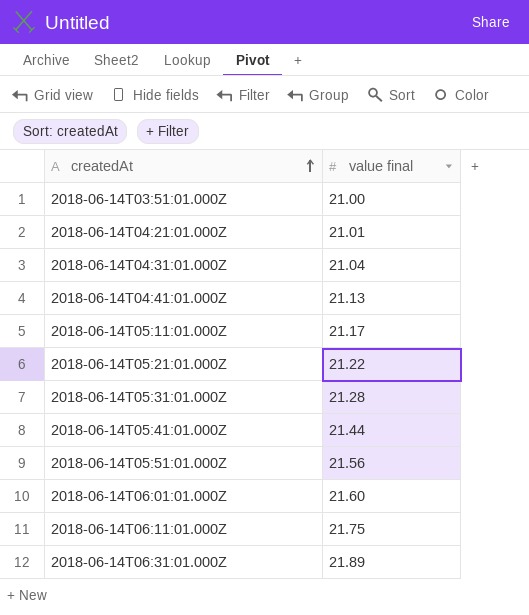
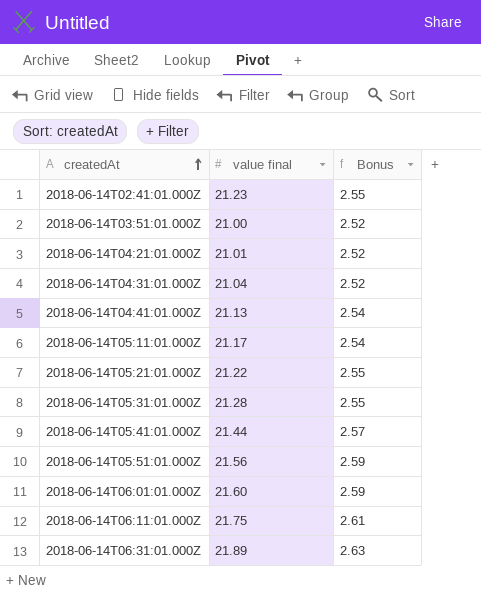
column Bonus | formula: none -> [value final] * 0.12
row 2018-06-14T02:41:01.000Z: none -> 21.23 | 2.55

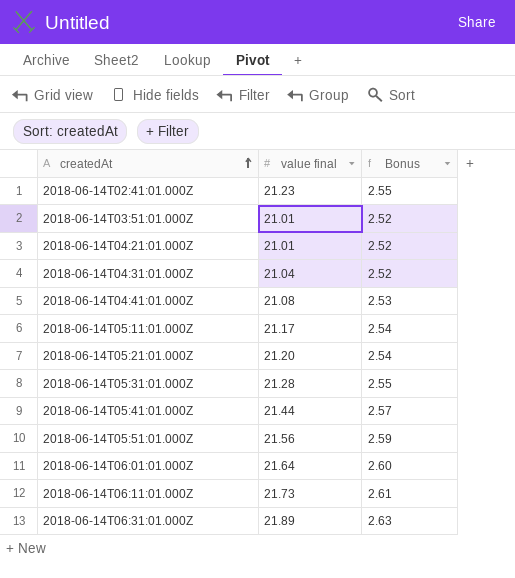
2018-06-14T03:51:01.000Z | value final: 21.00 -> 21.01
2018-06-14T04:41:01.000Z | value final: 21.13 -> 21.08
2018-06-14T04:41:01.000Z | Bonus: 2.54 -> 2.53
2018-06-14T05:21:01.000Z | value final: 21.22 -> 21.20
2018-06-14T05:21:01.000Z | Bonus: 2.55 -> 2.54
2018-06-14T06:01:01.000Z | value final: 21.60 -> 21.64
2018-06-14T06:01:01.000Z | Bonus: 2.59 -> 2.60
2018-06-14T06:11:01.000Z | value final: 21.75 -> 21.73

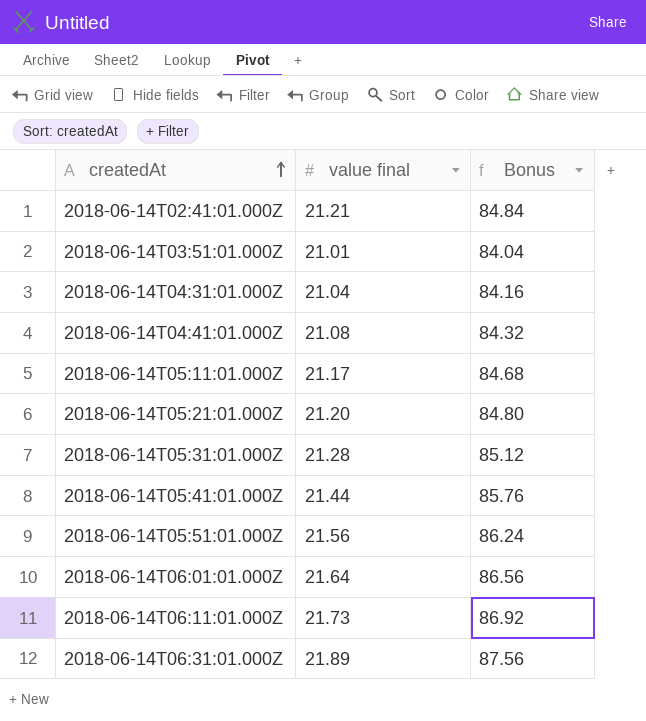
column Bonus | formula: [value final] * 0.12 -> [value final] * 4
row 2018-06-14T04:21:01.000Z: 21.01 | 2.52 -> none
2018-06-14T02:41:01.000Z | value final: 21.23 -> 21.21

